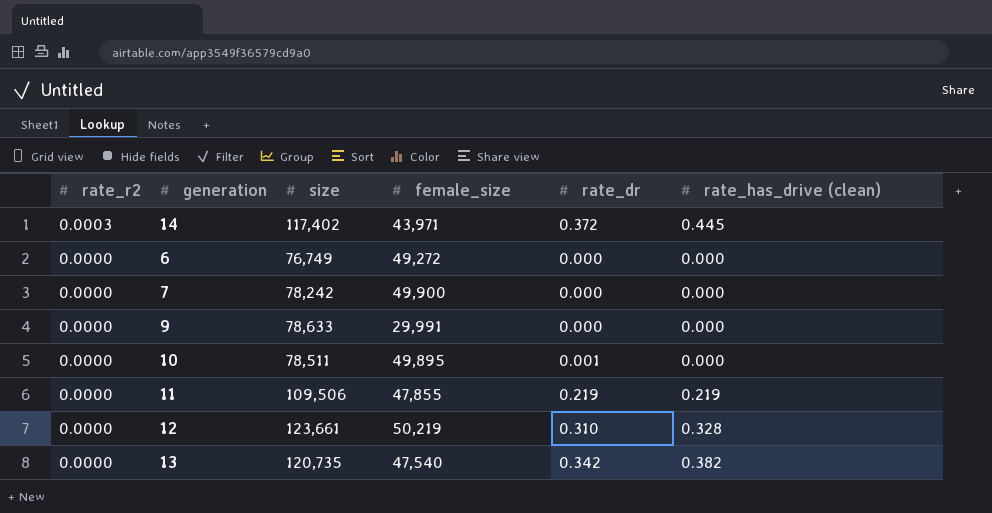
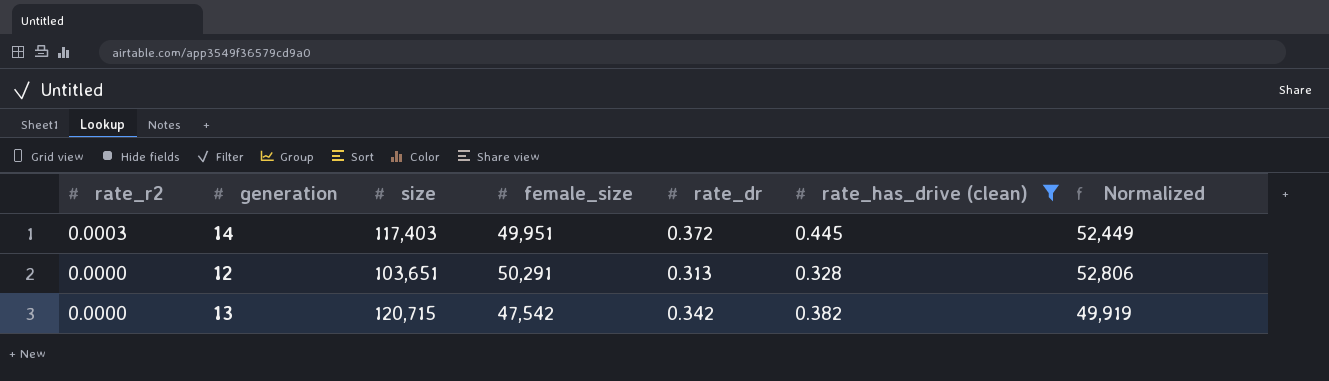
filter: none -> rate_has_drive (clean) >= 0.328
column Normalized | formula: none -> [female_size] * 1.05
14 | size: 117,402 -> 117,403
14 | female_size: 43,971 -> 49,951
12 | size: 123,661 -> 103,651
12 | female_size: 50,219 -> 50,291
12 | rate_dr: 0.310 -> 0.313
13 | size: 120,735 -> 120,715
13 | female_size: 47,540 -> 47,542

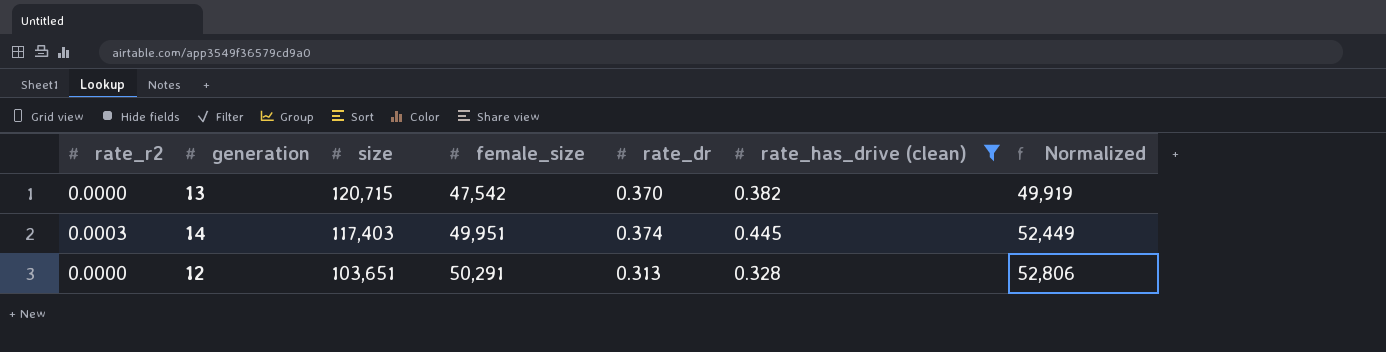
row order: rate_r2 descending -> size descending
13 | rate_dr: 0.342 -> 0.370
14 | rate_dr: 0.372 -> 0.374

